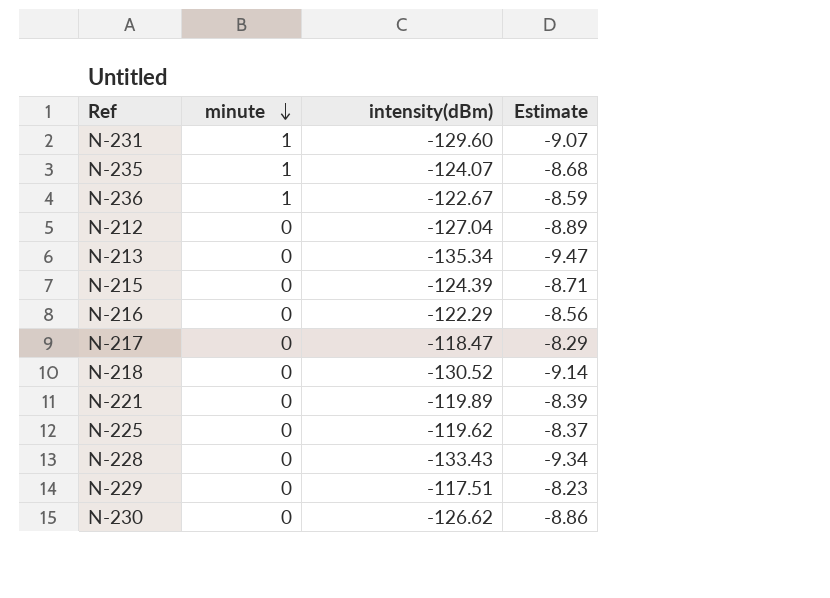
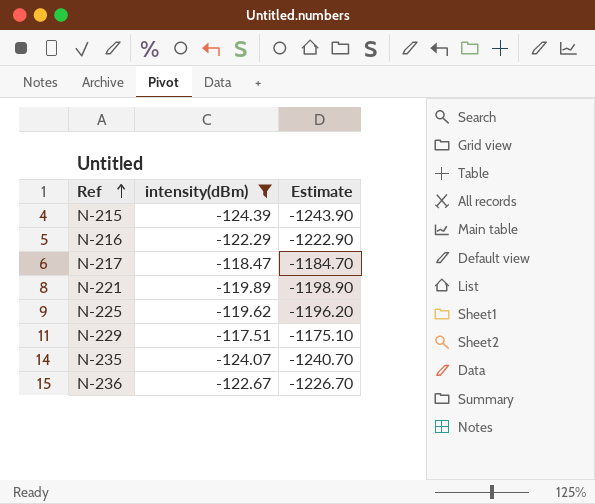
filter: none -> intensity(dBm) >= -124.39
row order: minute descending -> Ref ascending
column minute | position: 2 -> none
column Estimate | formula: [intensity(dBm)] * 0.07 -> [intensity(dBm)] * 10

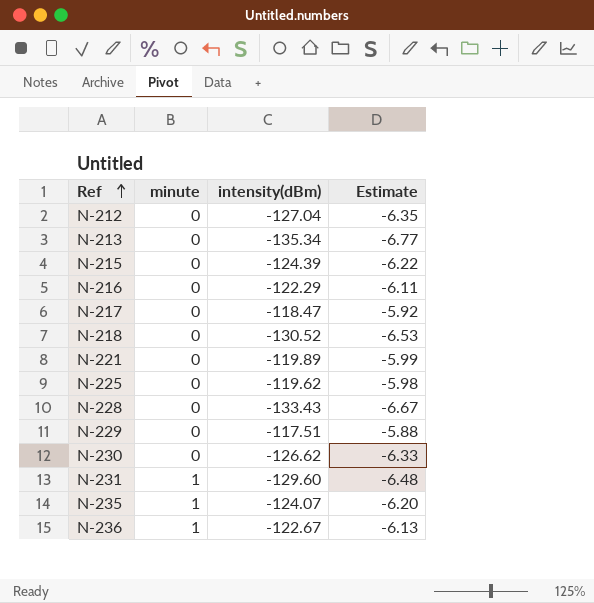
filter: intensity(dBm) >= -124.39 -> none
column minute | position: none -> 2
column Estimate | formula: [intensity(dBm)] * 10 -> [intensity(dBm)] * 0.05

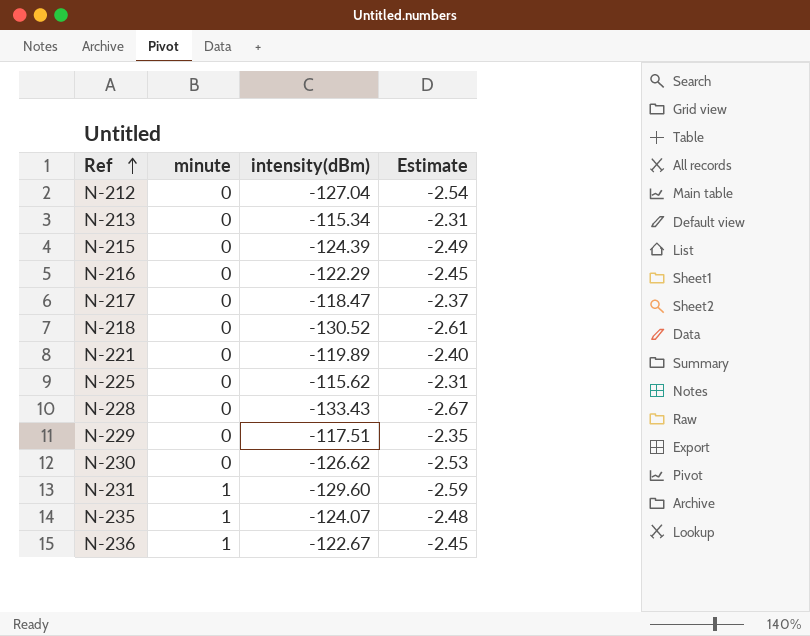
column Estimate | formula: [intensity(dBm)] * 0.05 -> [intensity(dBm)] * 0.02
N-213 | intensity(dBm): -135.34 -> -115.34
N-225 | intensity(dBm): -119.62 -> -115.62

